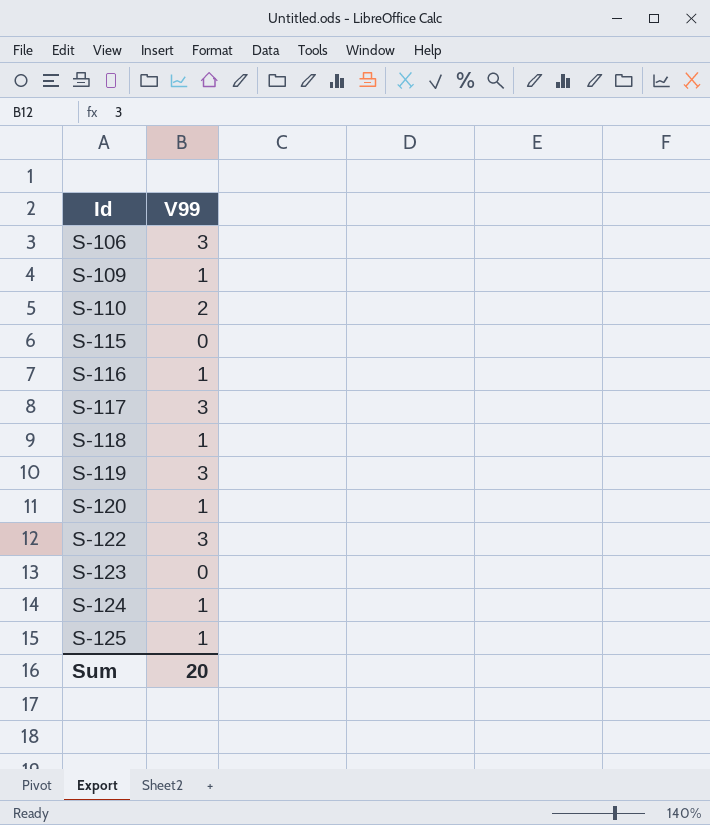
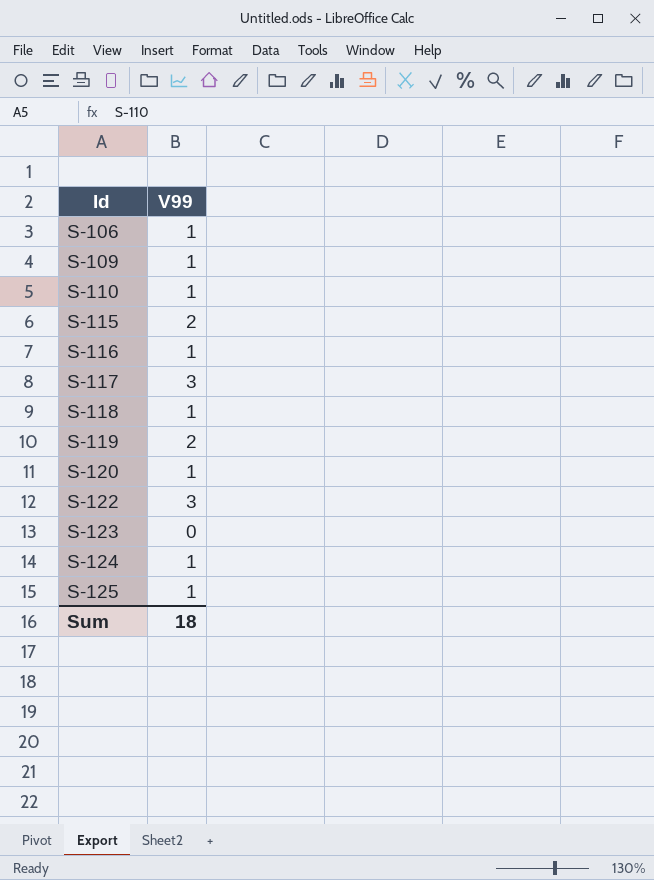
S-106 | V99: 3 -> 1
S-110 | V99: 2 -> 1
S-115 | V99: 0 -> 2
S-119 | V99: 3 -> 2
Sum | V99: 20 -> 18

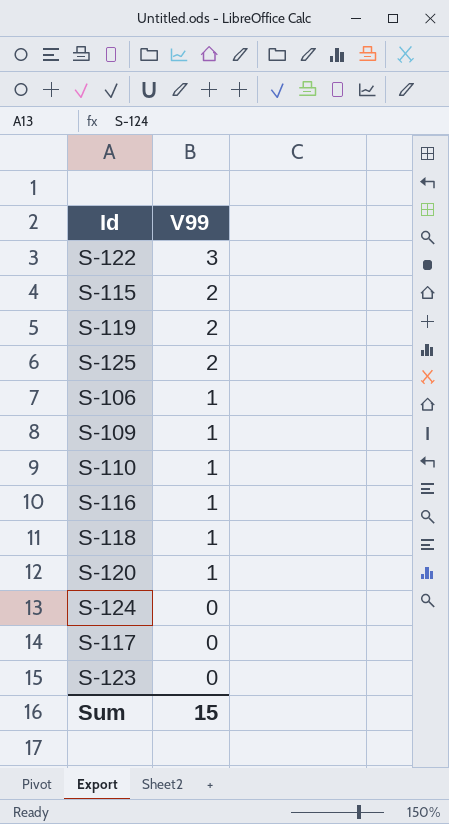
row order: Id ascending -> V99 descending
S-125 | V99: 1 -> 2
S-124 | V99: 1 -> 0
S-117 | V99: 3 -> 0
Sum | V99: 18 -> 15

